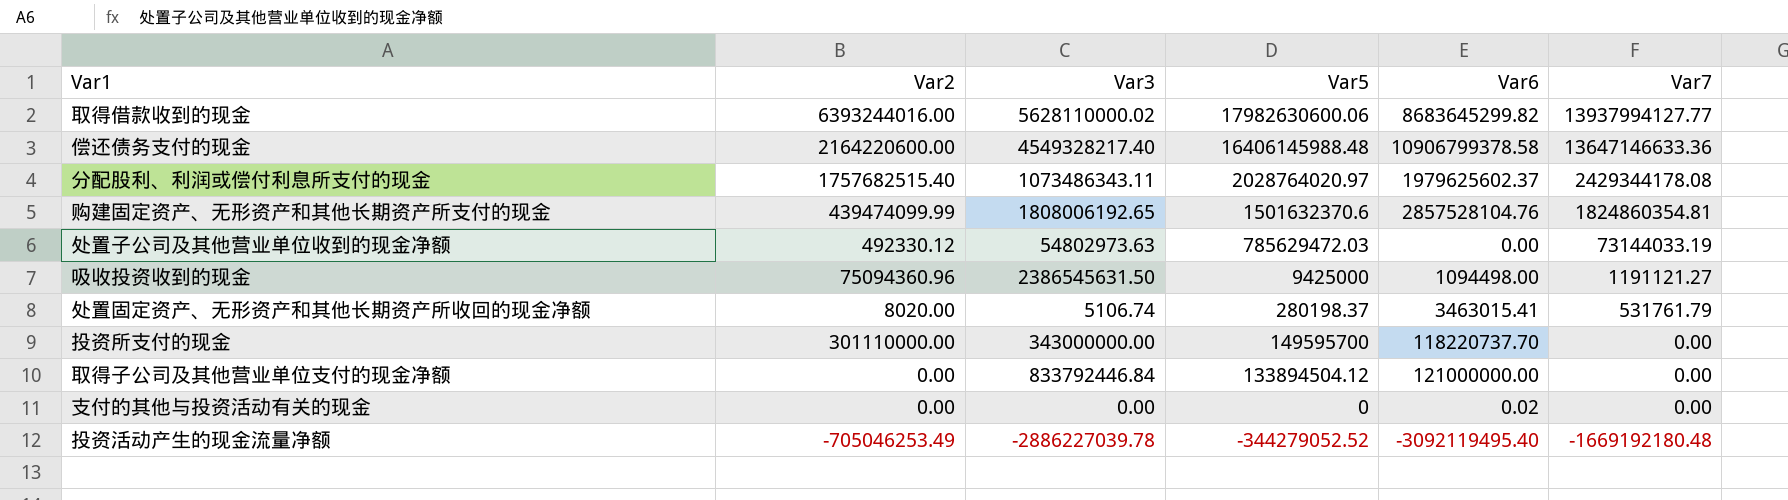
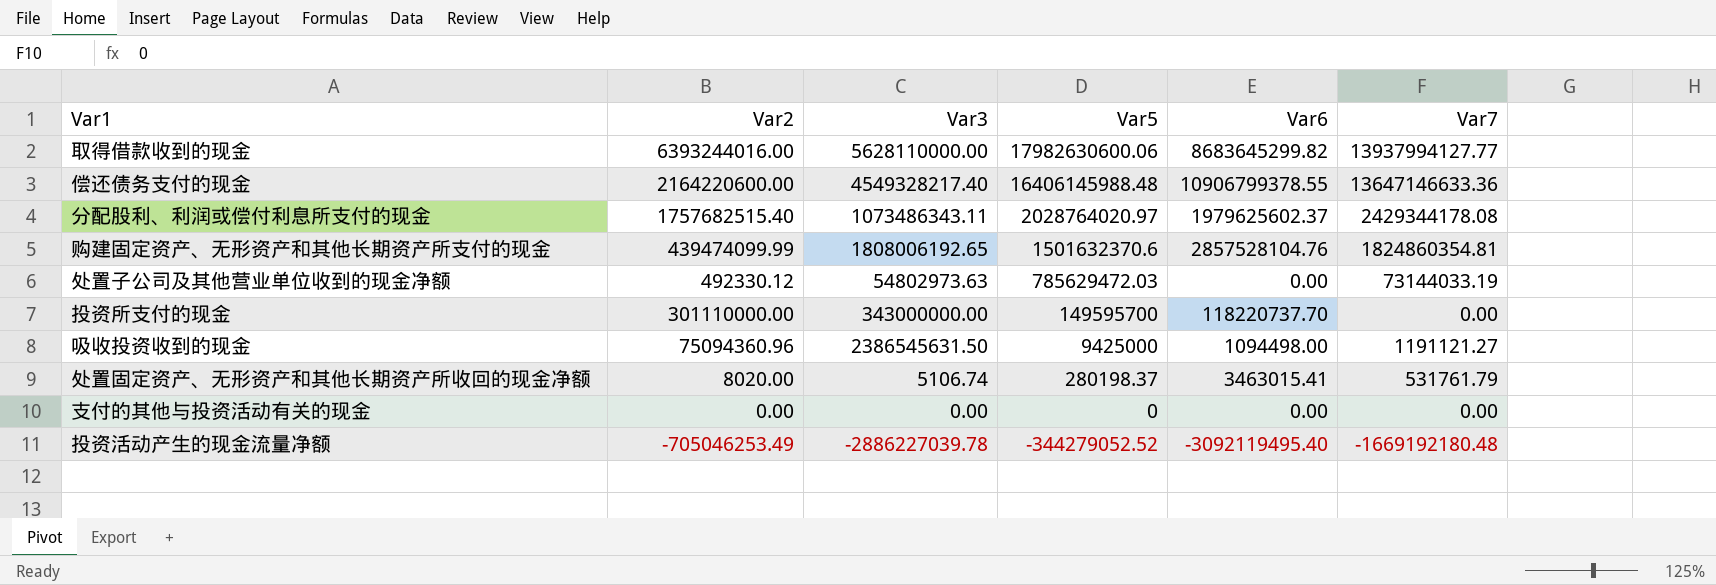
row order: Var7 descending -> Var5 descending
row 取得子公司及其他营业单位支付的现金净额: 0.00 | 833792446.84 | 133894504.12 | 121000000.00 | 0.00 -> none
取得借款收到的现金 | Var3: 5628110000.02 -> 5628110000.00
偿还债务支付的现金 | Var6: 10906799378.58 -> 10906799378.55
支付的其他与投资活动有关的现金 | Var6: 0.02 -> 0.00

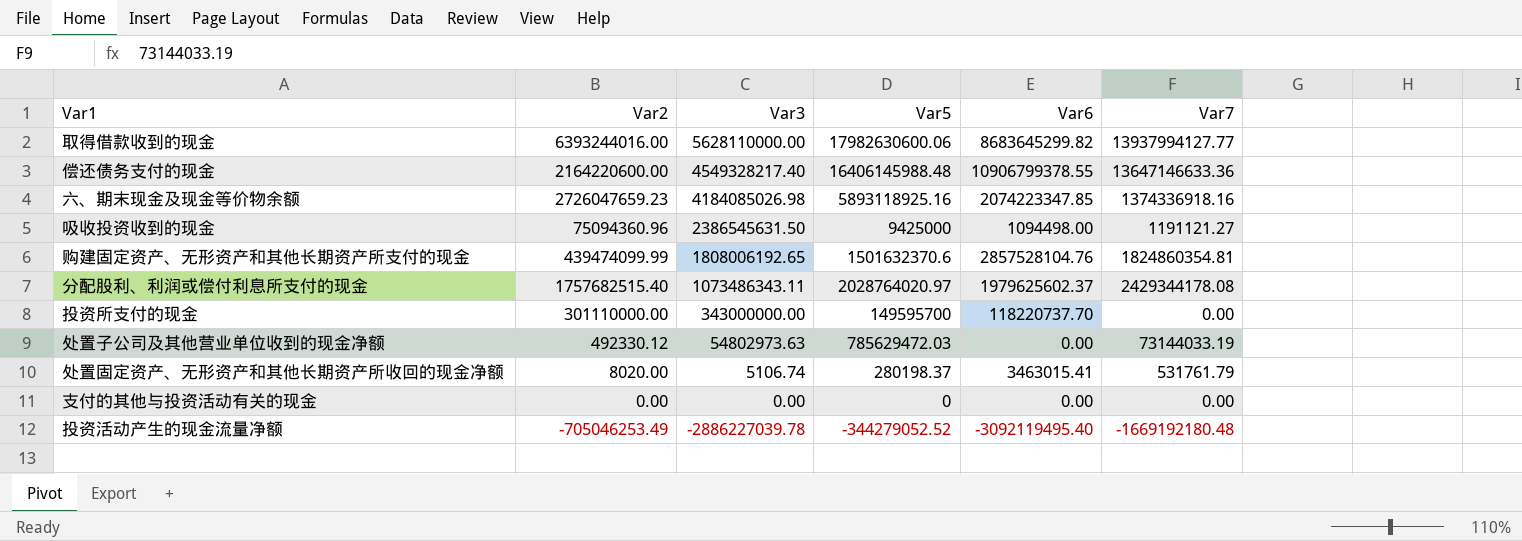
row order: Var5 descending -> Var3 descending
row 六、期末现金及现金等价物余额: none -> 2726047659.23 | 4184085026.98 | 5893118925.16 | 2074223347.85 | 1374336918.16

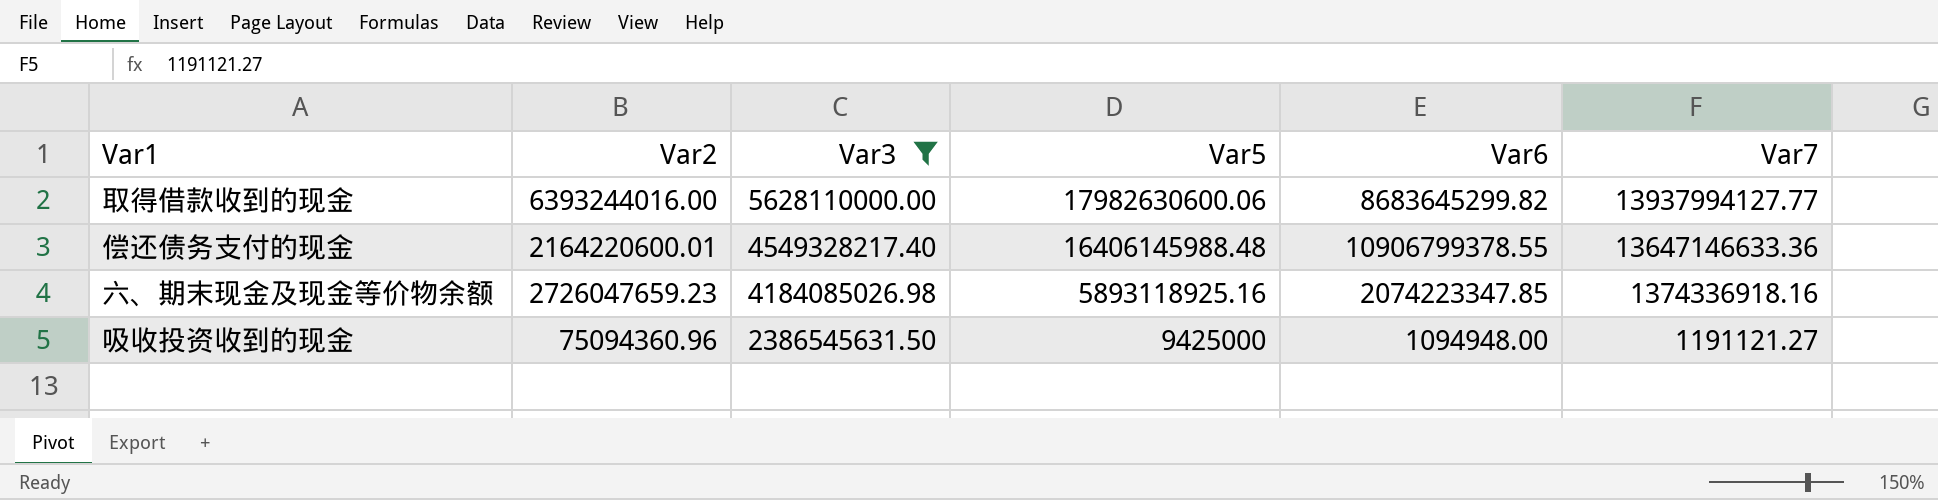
filter: none -> Var3 >= 2386545631.50
偿还债务支付的现金 | Var2: 2164220600.00 -> 2164220600.01
吸收投资收到的现金 | Var6: 1094498.00 -> 1094948.00

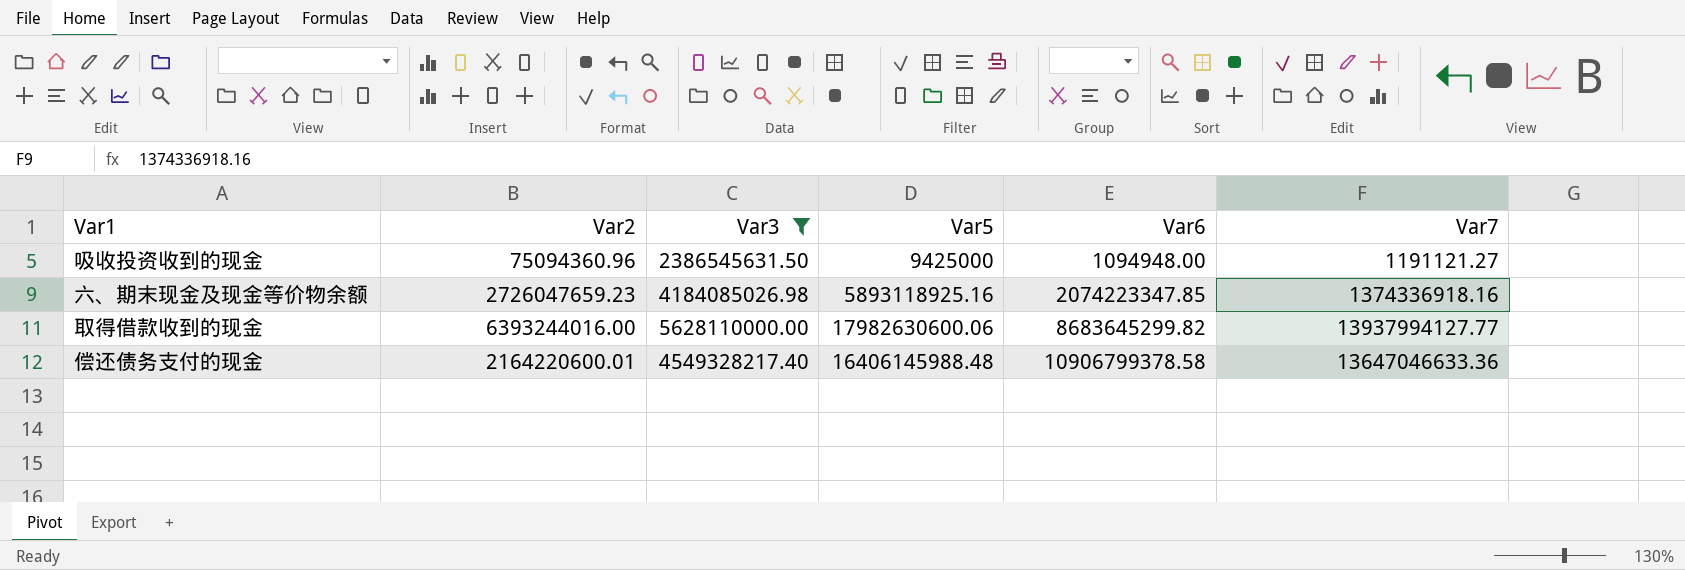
row order: Var3 descending -> Var6 ascending
偿还债务支付的现金 | Var6: 10906799378.55 -> 10906799378.58
偿还债务支付的现金 | Var7: 13647146633.36 -> 13647046633.36

